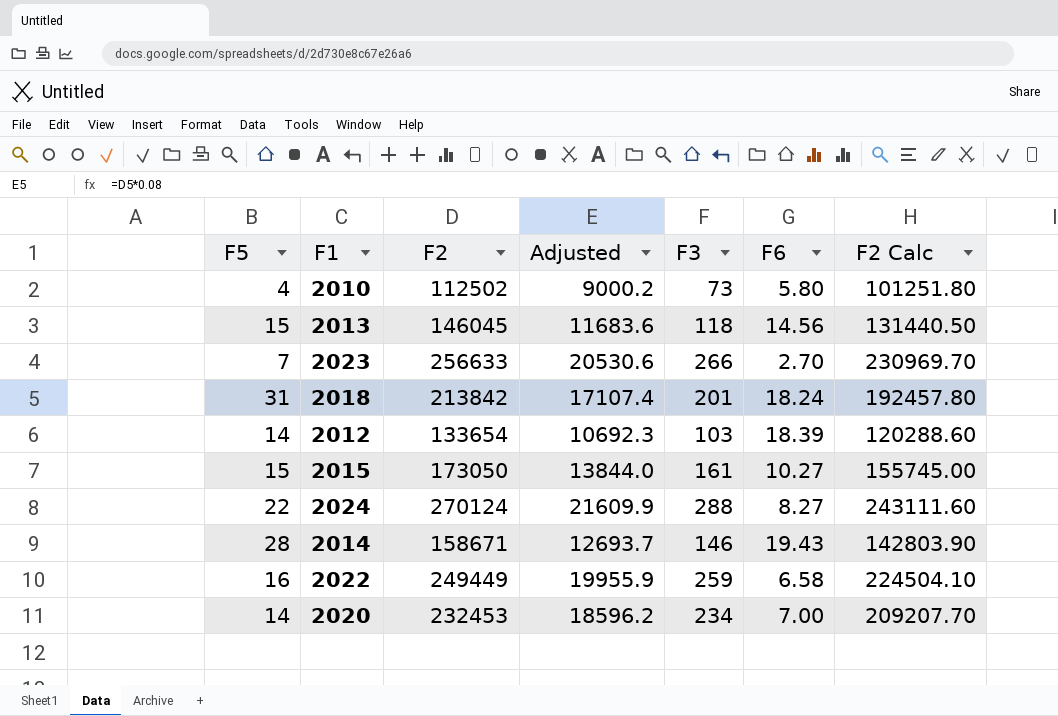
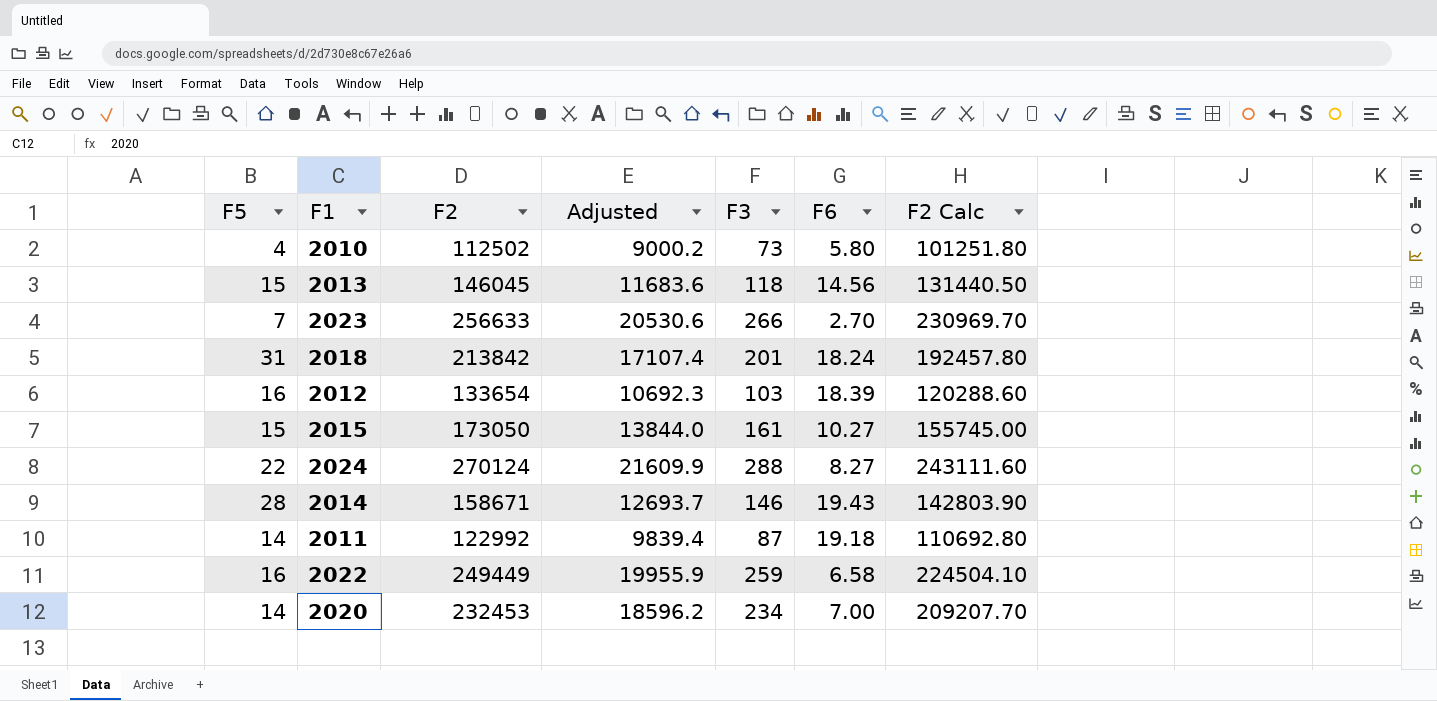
2012 | F5: 14 -> 16
row 2011: none -> 14 | 122992 | 9839.4 | 87 | 19.18 | 110692.80

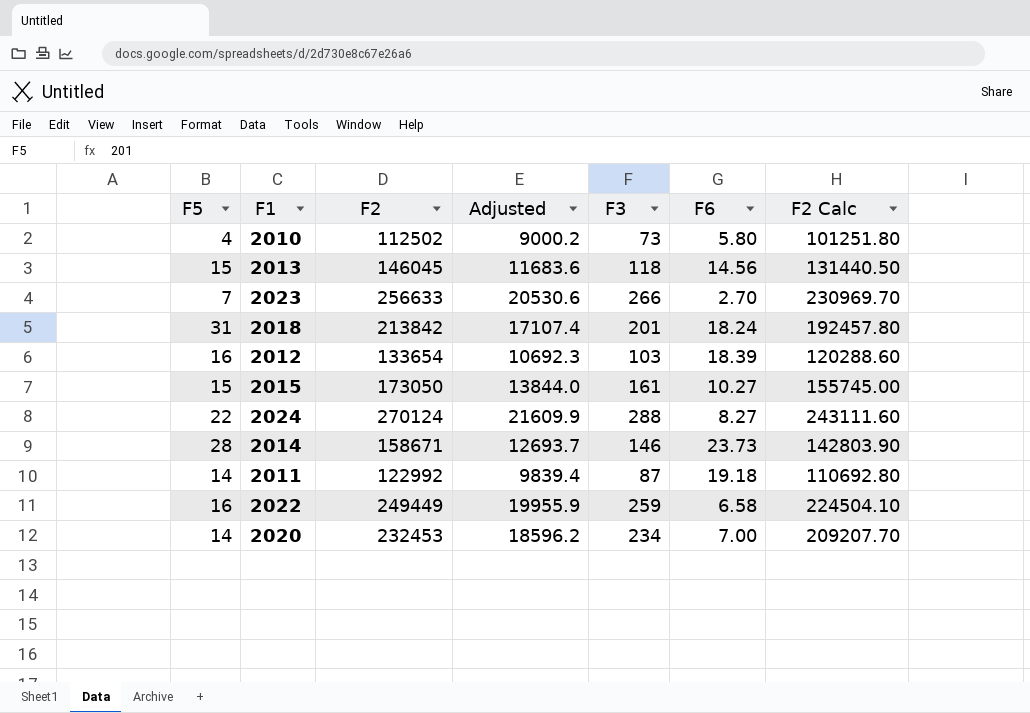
2014 | F6: 19.43 -> 23.73

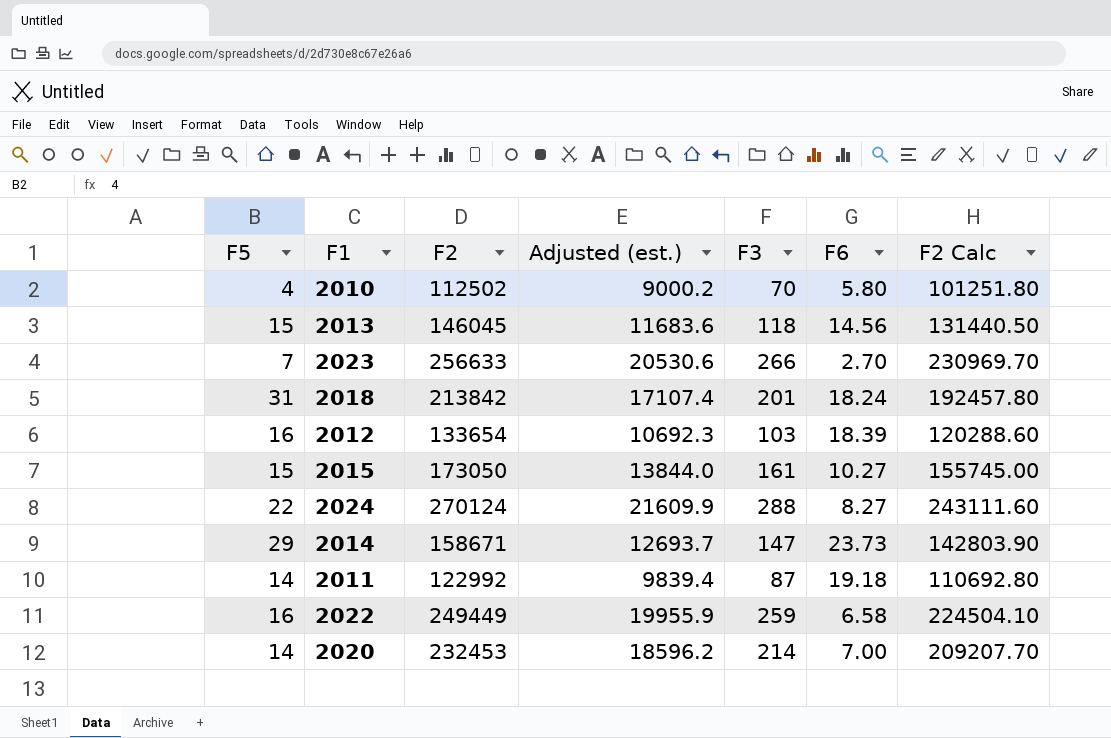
column name: Adjusted -> Adjusted (est.)
2010 | F3: 73 -> 70
2014 | F5: 28 -> 29
2014 | F3: 146 -> 147
2020 | F3: 234 -> 214

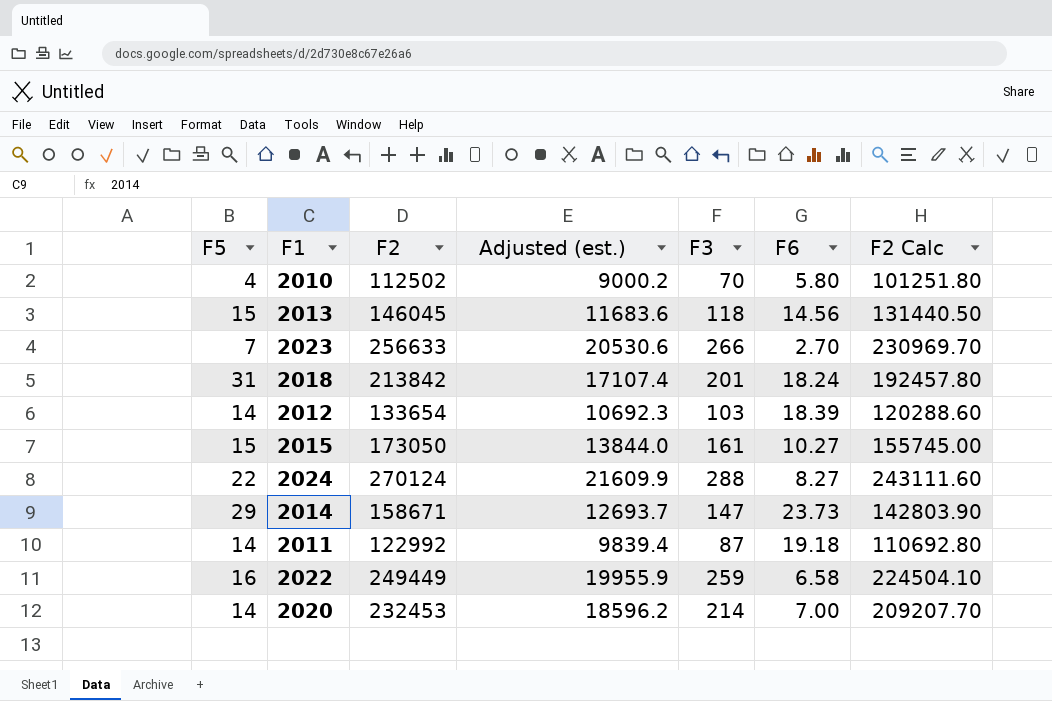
2012 | F5: 16 -> 14

